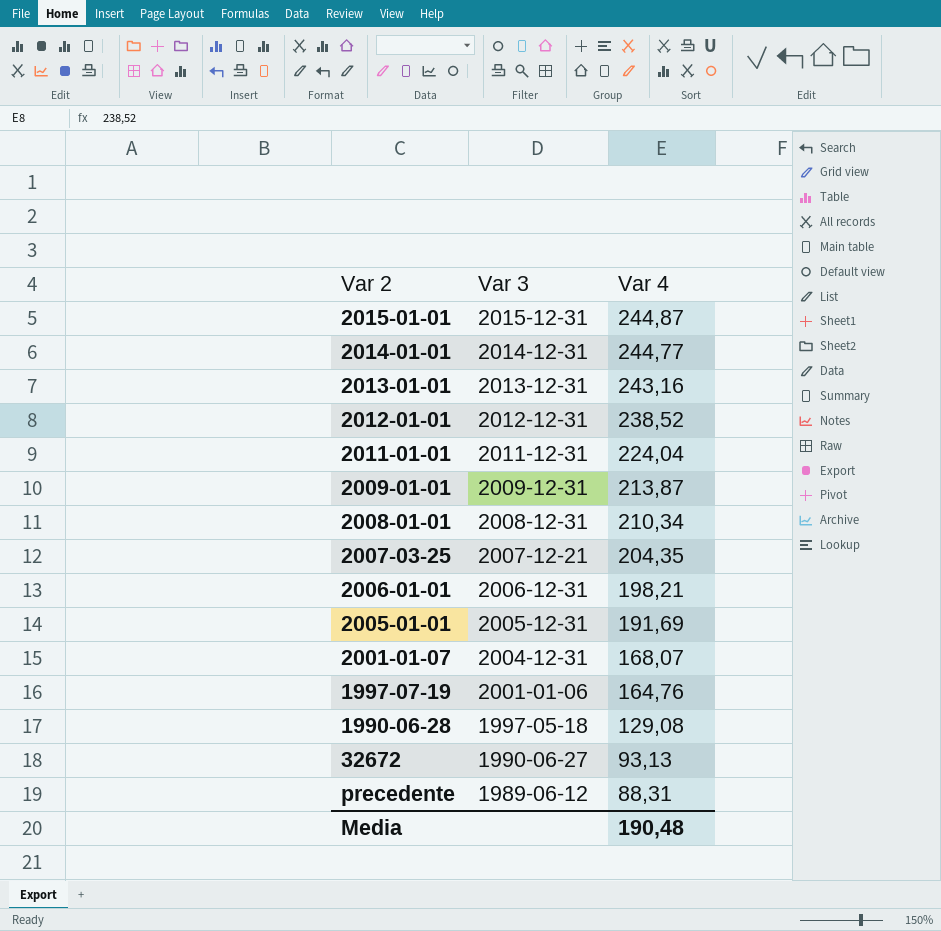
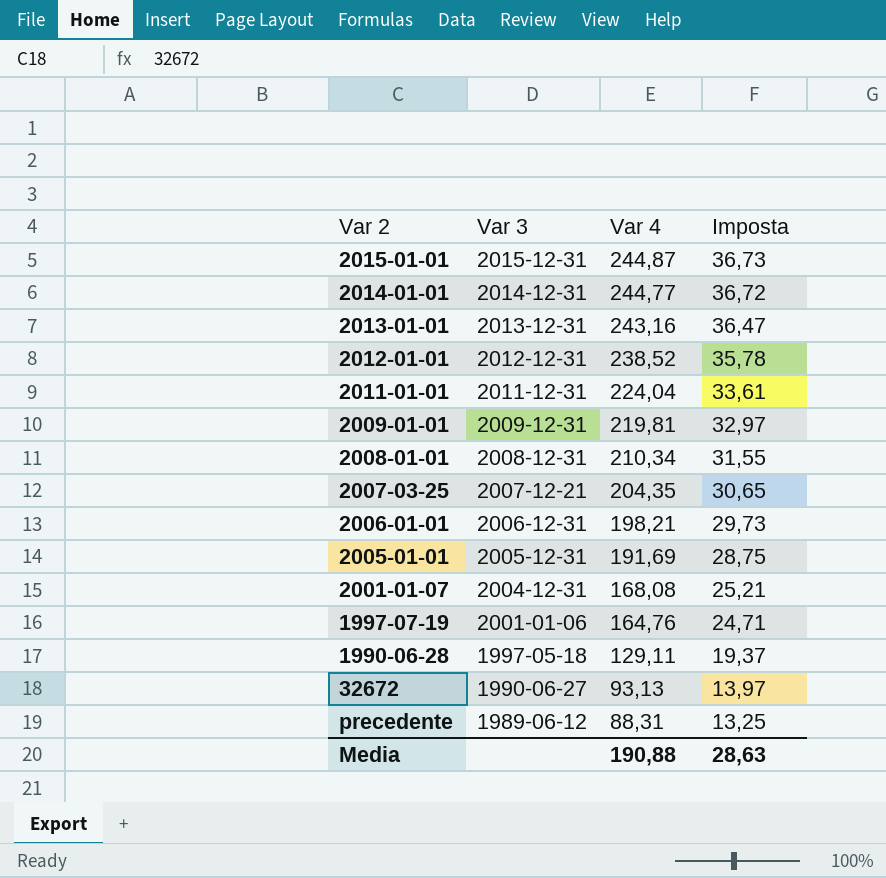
column Imposta | formula: none -> [Var 4] * 0,15
2009-01-01 | Var 4: 213,87 -> 219,81
2001-01-07 | Var 4: 168,07 -> 168,08
1990-06-28 | Var 4: 129,08 -> 129,11
Media | Var 4: 190,48 -> 190,88

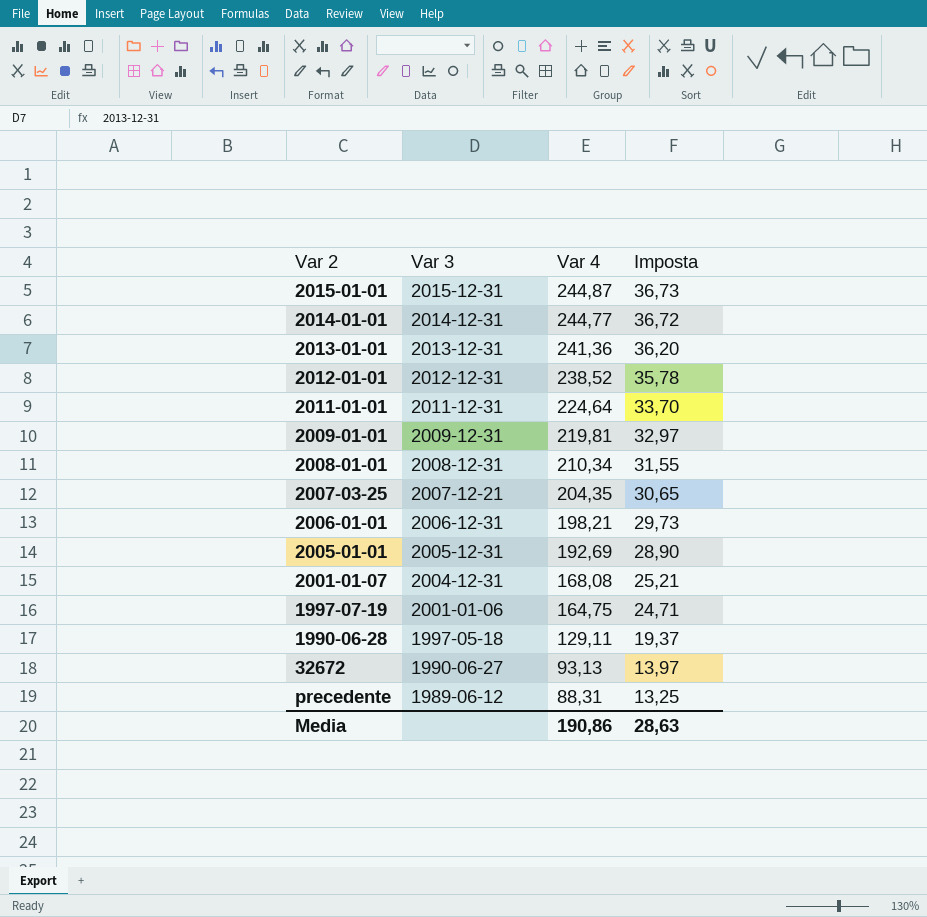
2013-01-01 | Var 4: 243,16 -> 241,36
2013-01-01 | Imposta: 36,47 -> 36,20
2011-01-01 | Var 4: 224,04 -> 224,64
2011-01-01 | Imposta: 33,61 -> 33,70
2005-01-01 | Var 4: 191,69 -> 192,69
2005-01-01 | Imposta: 28,75 -> 28,90
1997-07-19 | Var 4: 164,76 -> 164,75
Media | Var 4: 190,88 -> 190,86

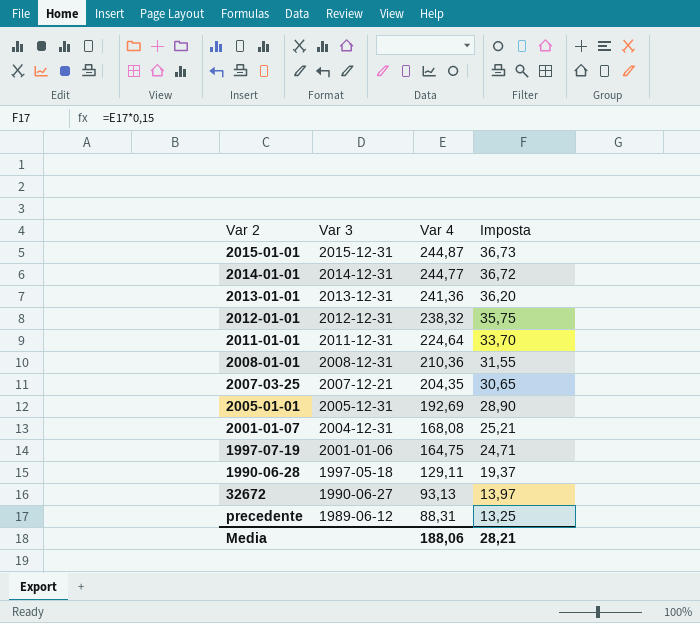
row 2009-01-01: 2009-12-31 | 219,81 | 32,97 -> none
row 2006-01-01: 2006-12-31 | 198,21 | 29,73 -> none
2012-01-01 | Var 4: 238,52 -> 238,32
2012-01-01 | Imposta: 35,78 -> 35,75
2008-01-01 | Var 4: 210,34 -> 210,36
Media | Var 4: 190,86 -> 188,06
Media | Imposta: 28,63 -> 28,21

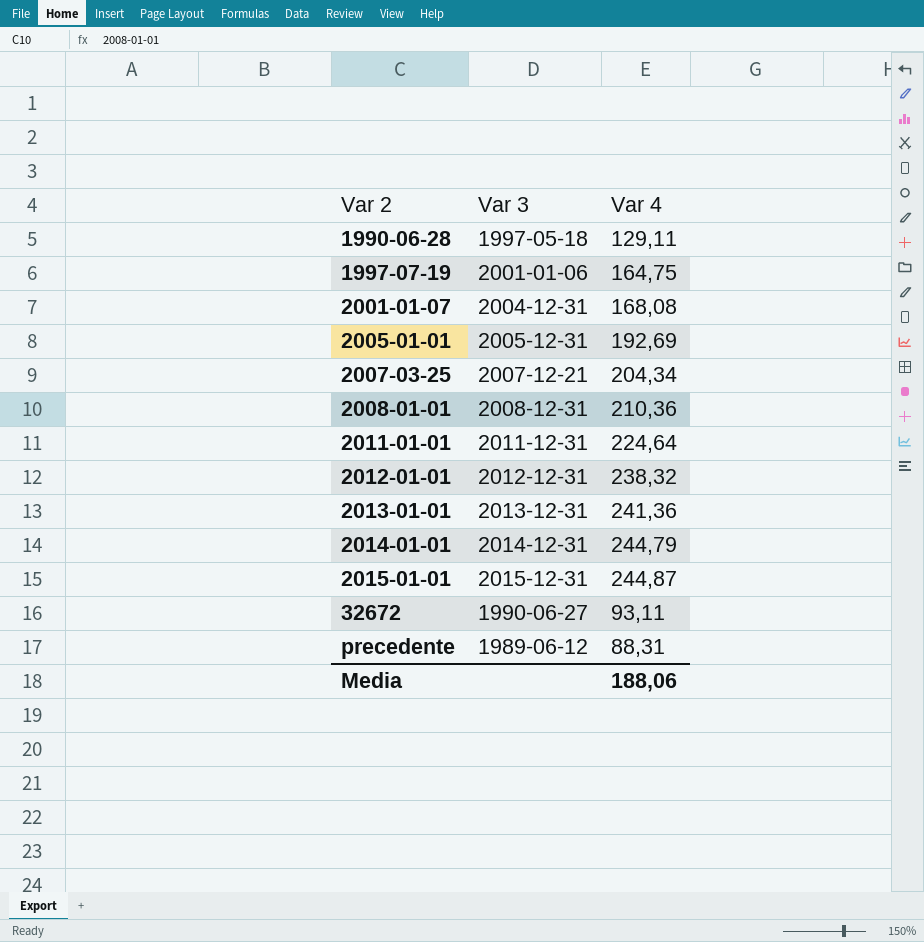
row order: Var 3 descending -> Var 2 ascending
column Imposta | formula: [Var 4] * 0,15 -> none
2007-03-25 | Var 4: 204,35 -> 204,34
2014-01-01 | Var 4: 244,77 -> 244,79
32672 | Var 4: 93,13 -> 93,11

